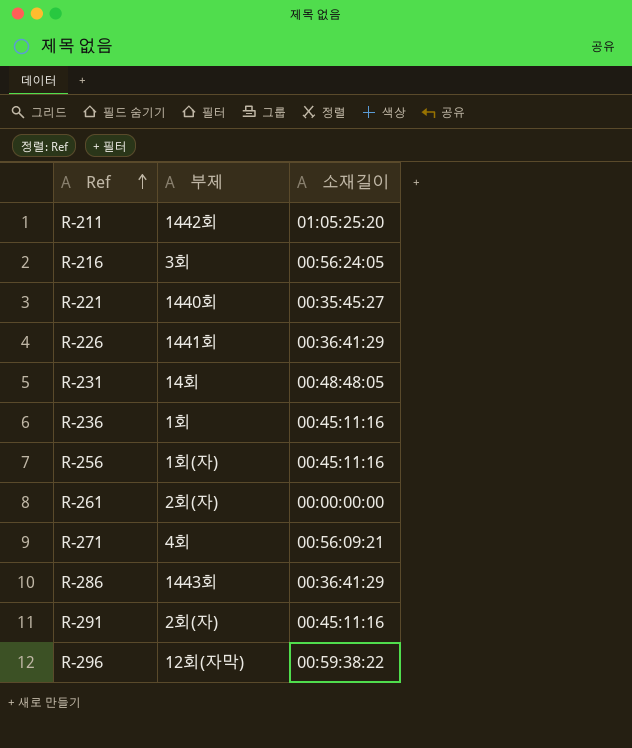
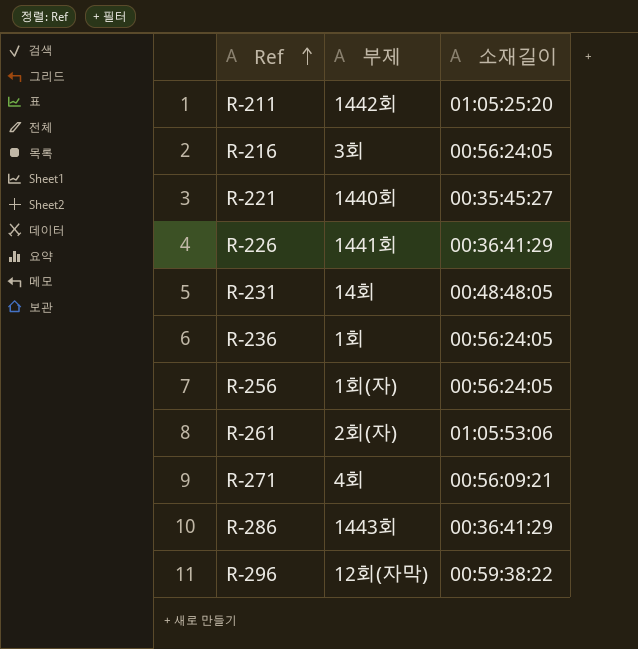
row R-291: 2회(자) | 00:45:11:16 -> none
R-236 | 소재길이: 00:45:11:16 -> 00:56:24:05
R-256 | 소재길이: 00:45:11:16 -> 00:56:24:05
R-261 | 소재길이: 00:00:00:00 -> 01:05:53:06

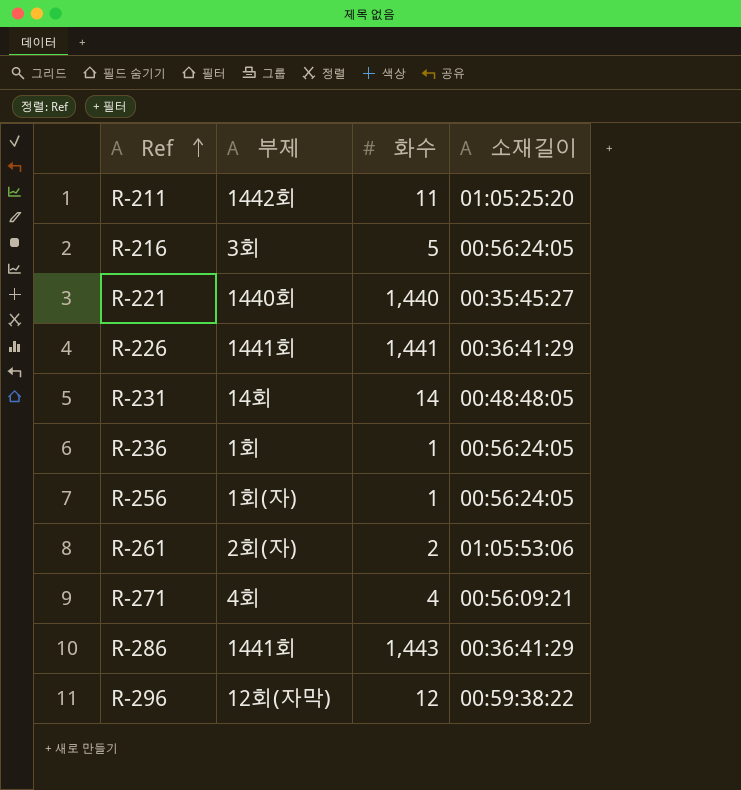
column 화수 | position: none -> 3
R-286 | 부제: 1443회 -> 1441회

